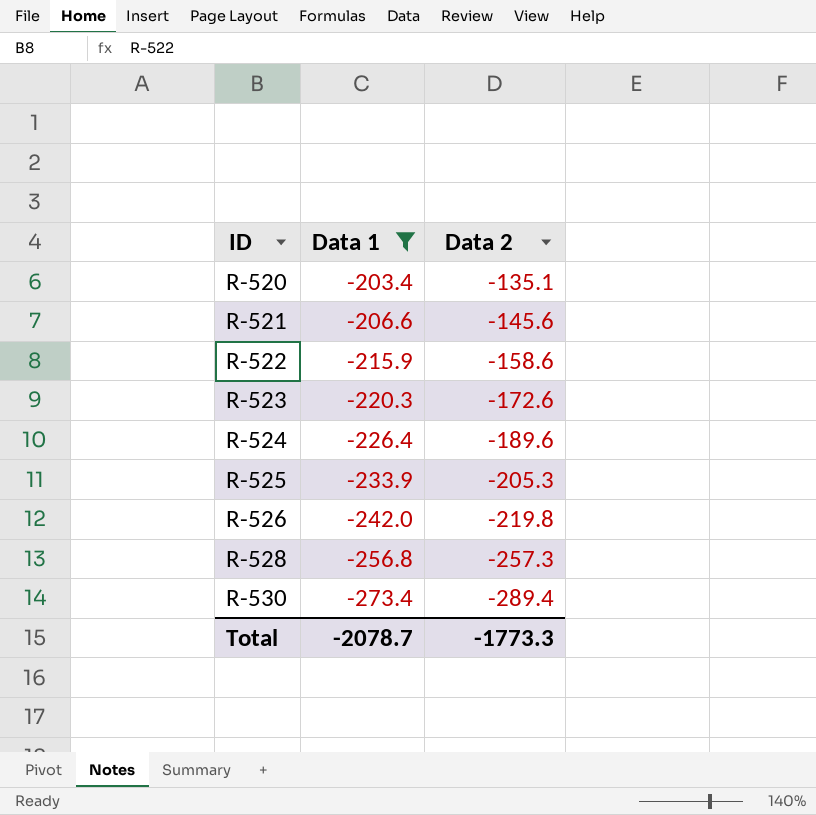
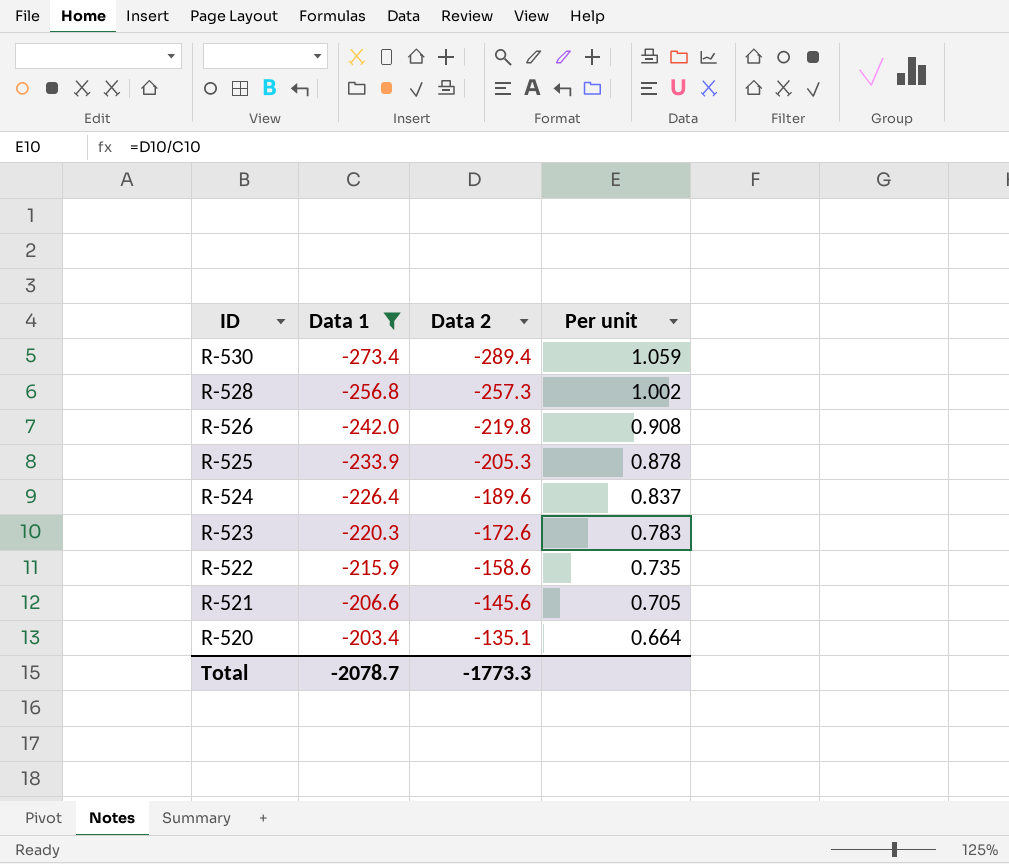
row order: ID ascending -> ID descending
column Per unit | formula: none -> [Data 2] / [Data 1]

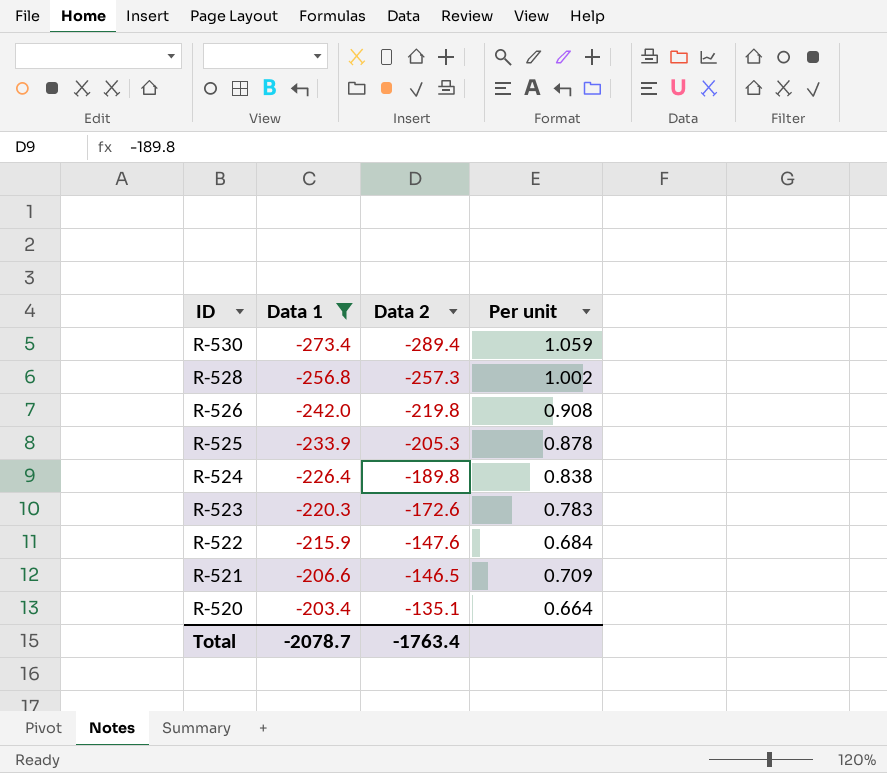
R-524 | Data 2: -189.6 -> -189.8
R-524 | Per unit: 0.837 -> 0.838
R-522 | Data 2: -158.6 -> -147.6
R-522 | Per unit: 0.735 -> 0.684
R-521 | Data 2: -145.6 -> -146.5
R-521 | Per unit: 0.705 -> 0.709
Total | Data 2: -1773.3 -> -1763.4

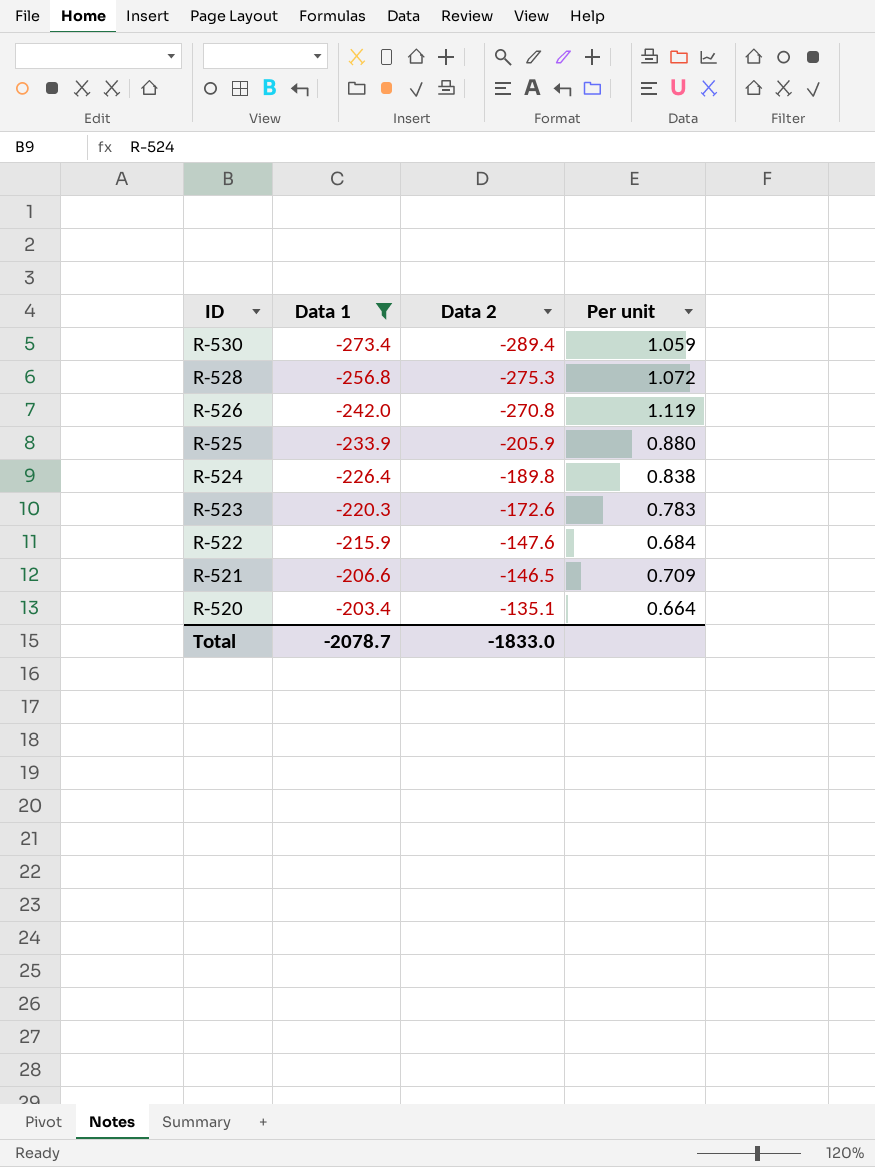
R-528 | Data 2: -257.3 -> -275.3
R-528 | Per unit: 1.002 -> 1.072
R-526 | Data 2: -219.8 -> -270.8
R-526 | Per unit: 0.908 -> 1.119
R-525 | Data 2: -205.3 -> -205.9
R-525 | Per unit: 0.878 -> 0.880
Total | Data 2: -1763.4 -> -1833.0

